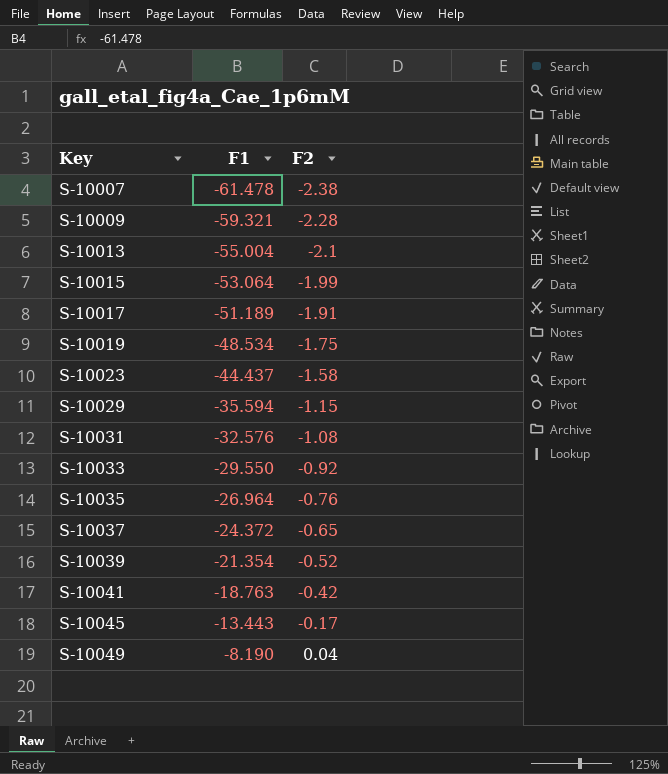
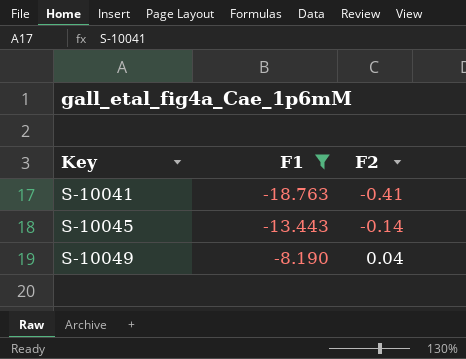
filter: none -> F1 >= -18.763
S-10041 | F2: -0.42 -> -0.41
S-10045 | F2: -0.17 -> -0.14

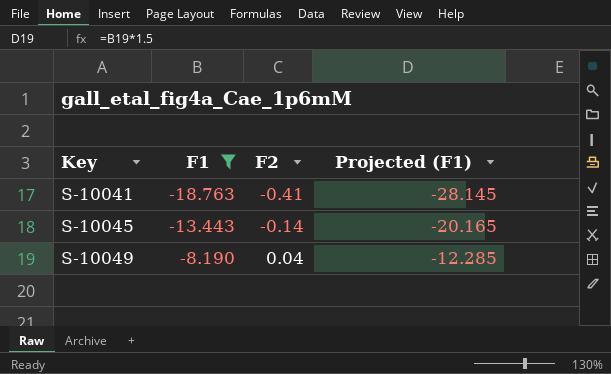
column Projected (F1) | formula: none -> [F1] * 1.5

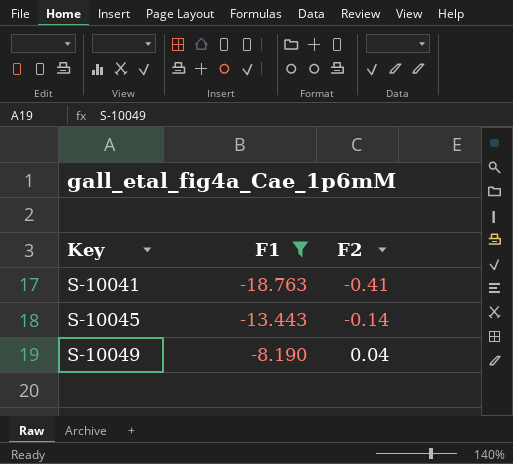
column Projected (F1) | formula: [F1] * 1.5 -> none

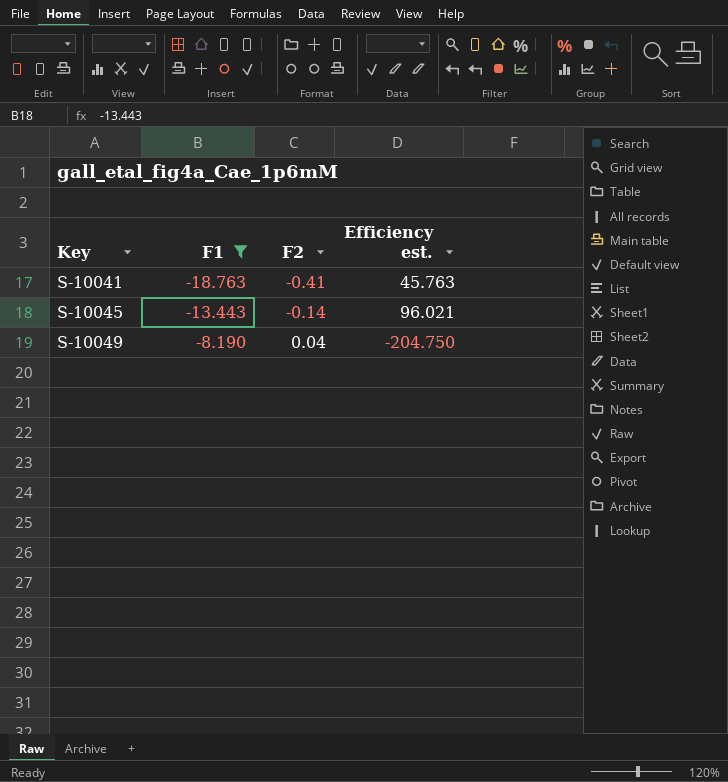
column Efficiency est. | formula: none -> [F1] / [F2]

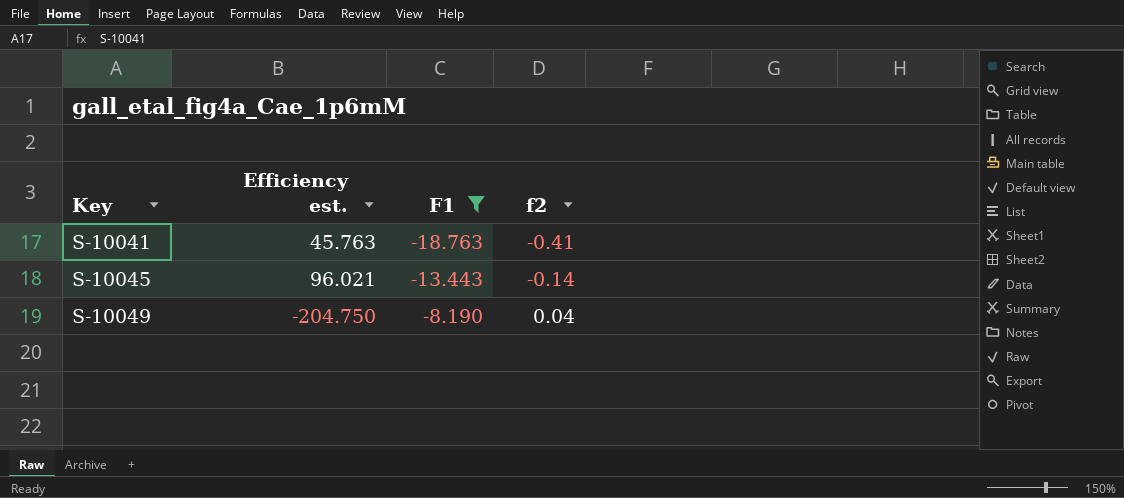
column Efficiency est. | position: 4 -> 2
column name: F2 -> f2

